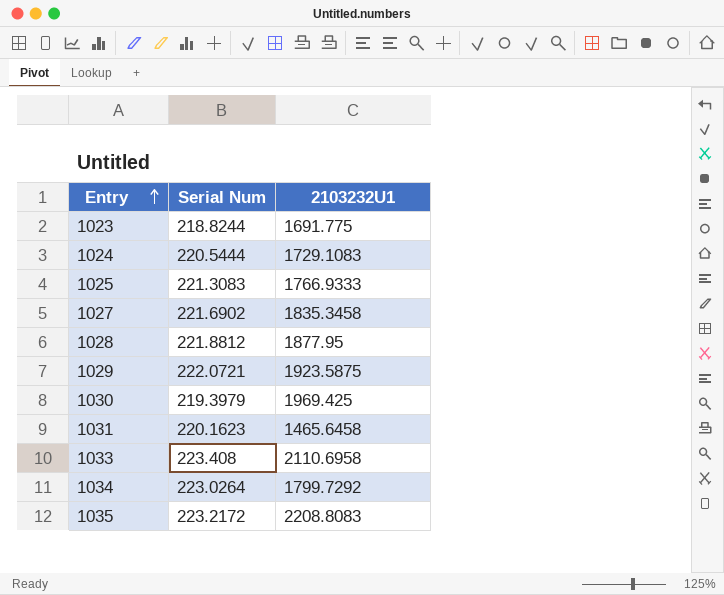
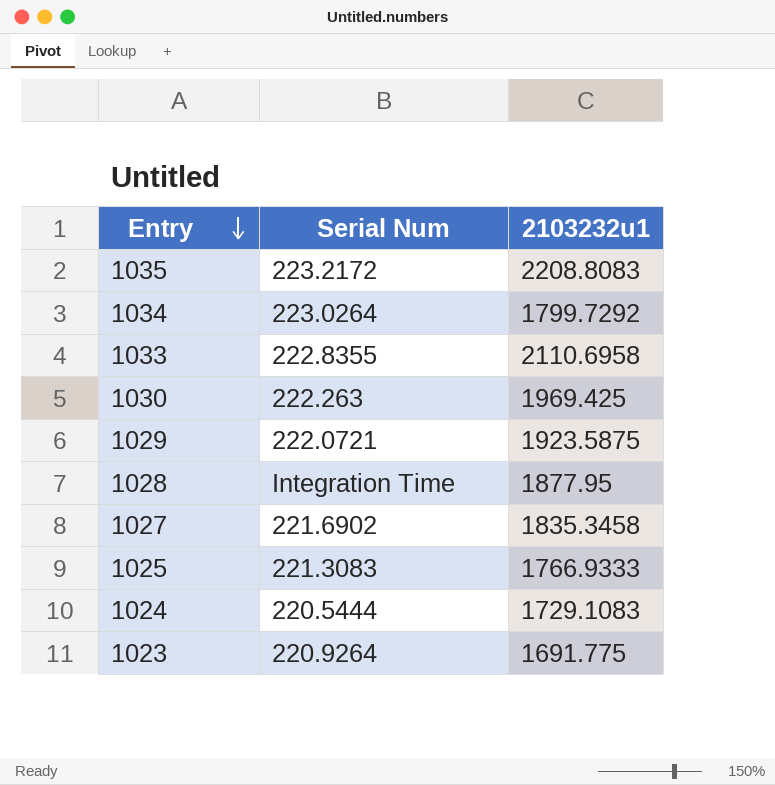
row order: Entry ascending -> Entry descending
column name: 2103232U1 -> 2103232u1
row 1031: 220.1623 | 1465.6458 -> none
1033 | Serial Num: 223.408 -> 222.8355
1030 | Serial Num: 219.3979 -> 222.263
1028 | Serial Num: 221.8812 -> Integration Time
1023 | Serial Num: 218.8244 -> 220.9264

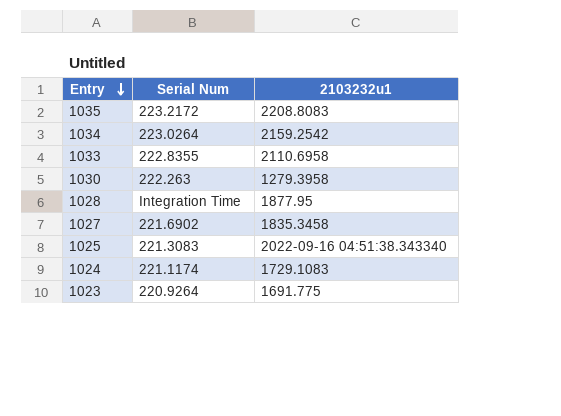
row 1029: 222.0721 | 1923.5875 -> none
1034 | 2103232u1: 1799.7292 -> 2159.2542
1030 | 2103232u1: 1969.425 -> 1279.3958
1025 | 2103232u1: 1766.9333 -> 2022-09-16 04:51:38.343340
1024 | Serial Num: 220.5444 -> 221.1174

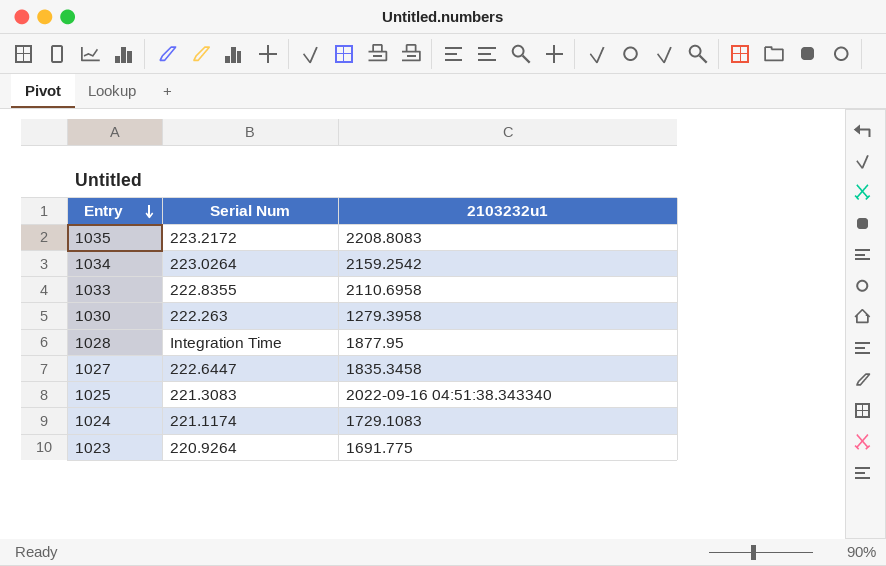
1027 | Serial Num: 221.6902 -> 222.6447

